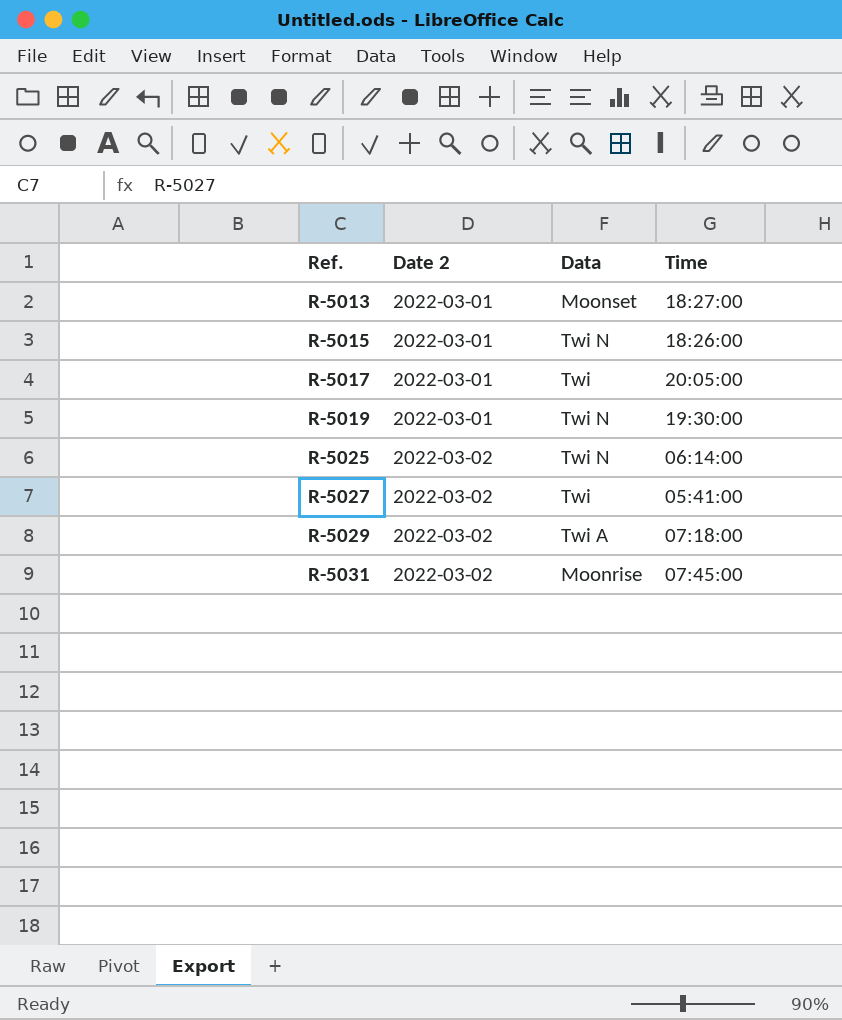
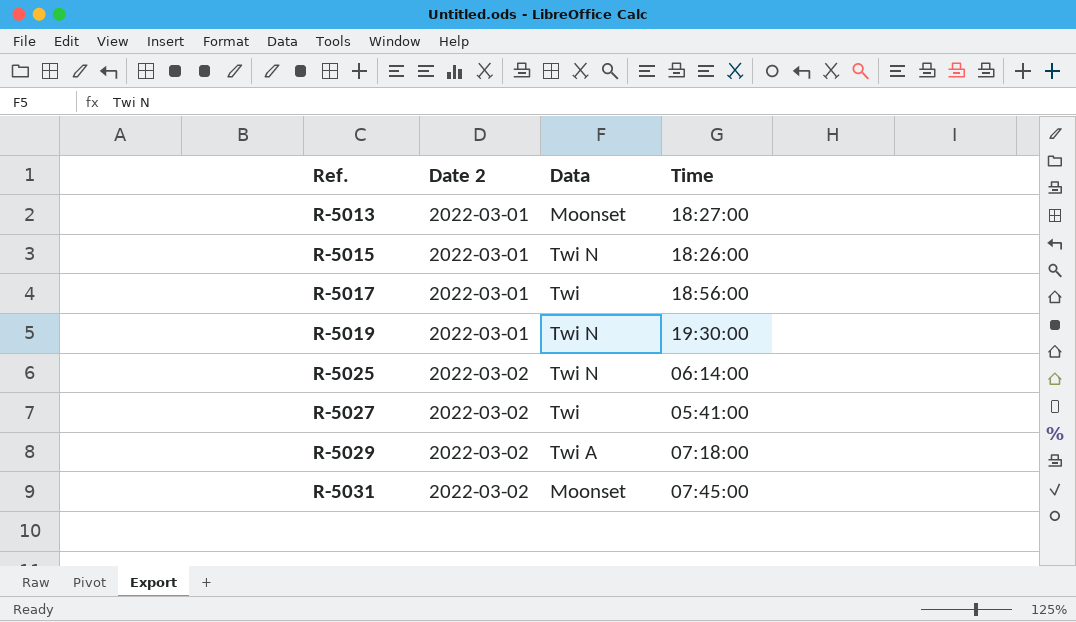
R-5017 | Time: 20:05:00 -> 18:56:00
R-5031 | Data: Moonrise -> Moonset

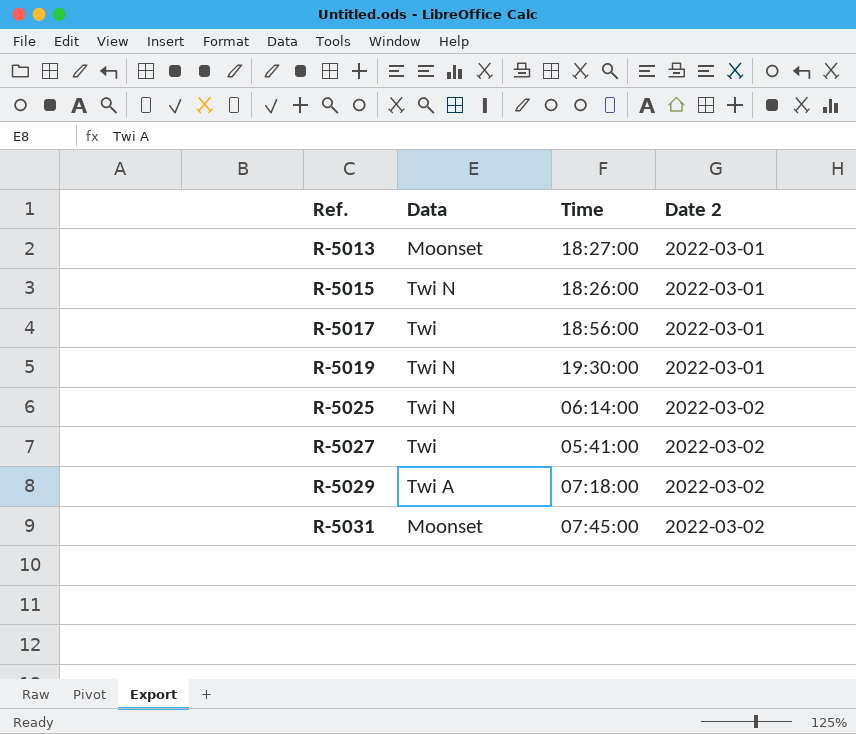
column Date 2 | position: 2 -> 4

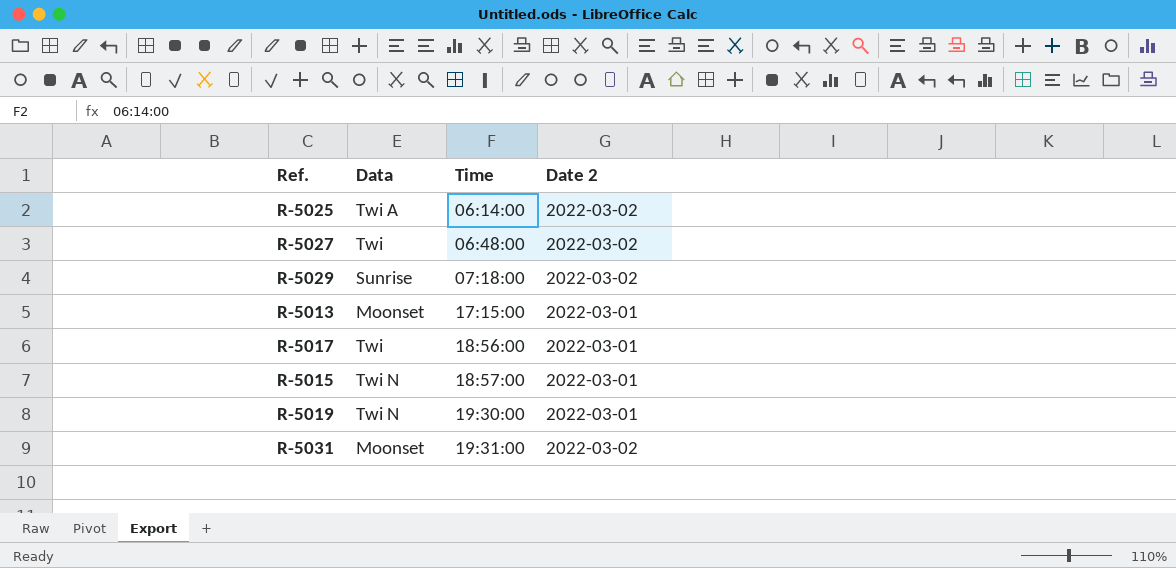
row order: Ref. ascending -> Time ascending
R-5025 | Data: Twi N -> Twi A
R-5027 | Time: 05:41:00 -> 06:48:00
R-5029 | Data: Twi A -> Sunrise
R-5013 | Time: 18:27:00 -> 17:15:00
R-5015 | Time: 18:26:00 -> 18:57:00
R-5031 | Time: 07:45:00 -> 19:31:00

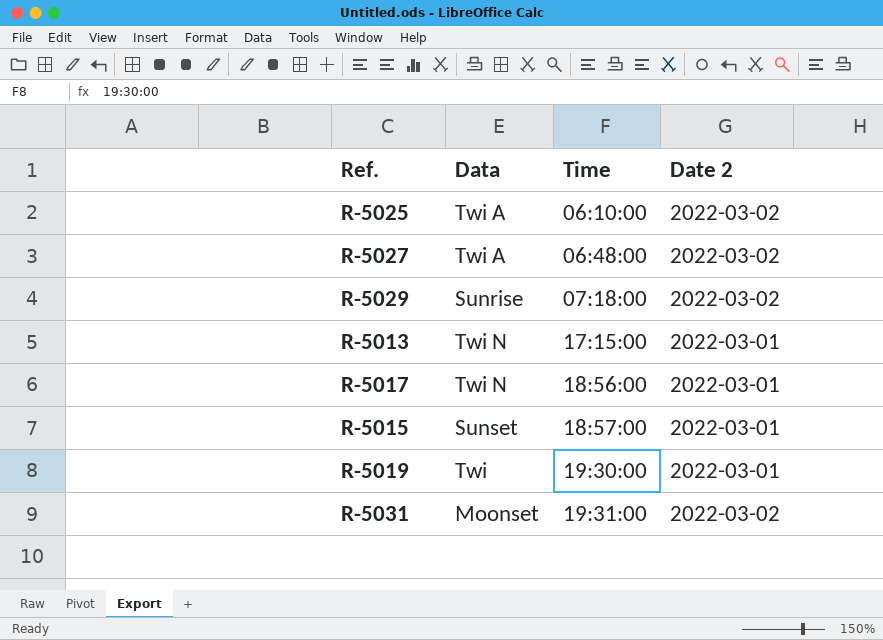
R-5025 | Time: 06:14:00 -> 06:10:00
R-5027 | Data: Twi -> Twi A
R-5013 | Data: Moonset -> Twi N
R-5017 | Data: Twi -> Twi N
R-5015 | Data: Twi N -> Sunset
R-5019 | Data: Twi N -> Twi

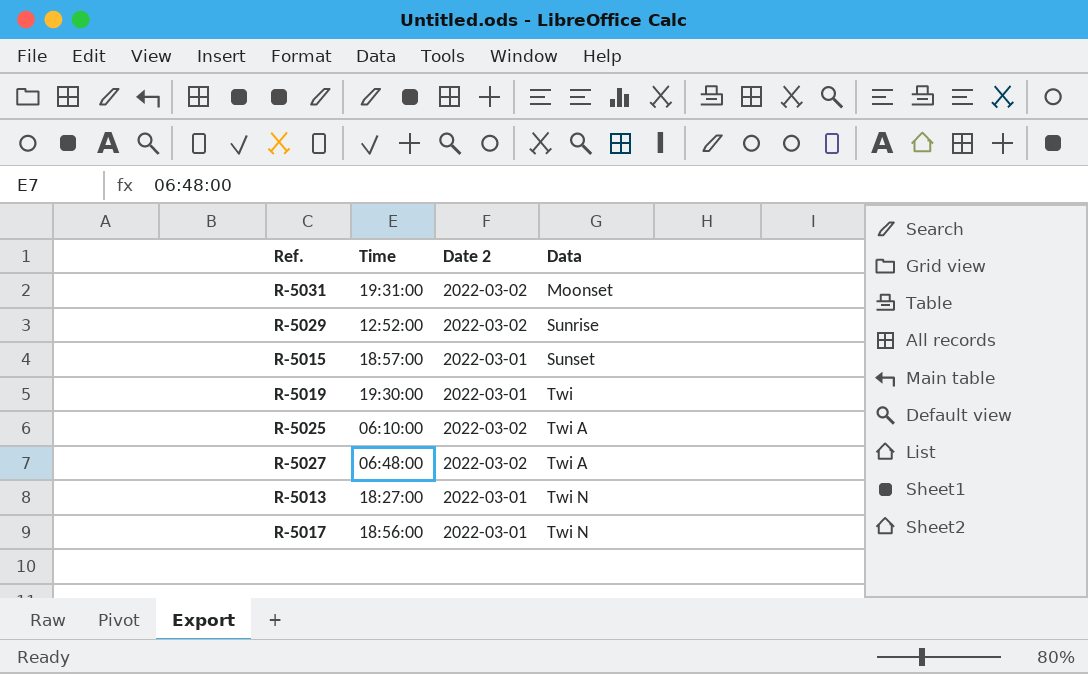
row order: Time ascending -> Data ascending
column Data | position: 2 -> 4
R-5029 | Time: 07:18:00 -> 12:52:00
R-5013 | Time: 17:15:00 -> 18:27:00

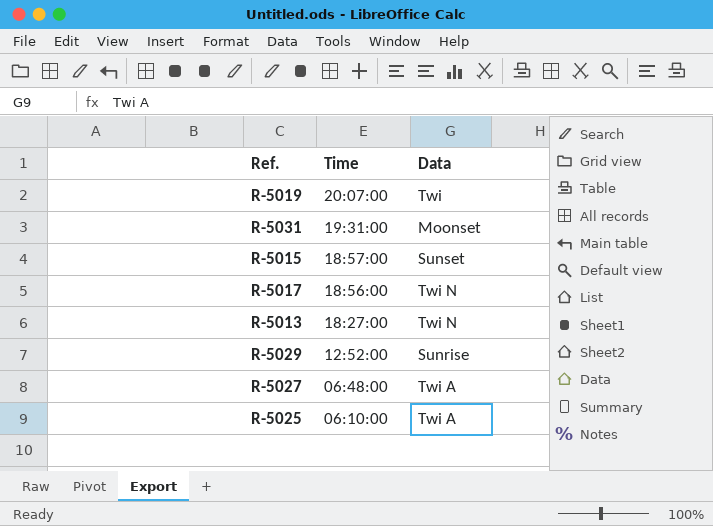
row order: Data ascending -> Time descending
column Date 2 | position: 3 -> none
R-5019 | Time: 19:30:00 -> 20:07:00

